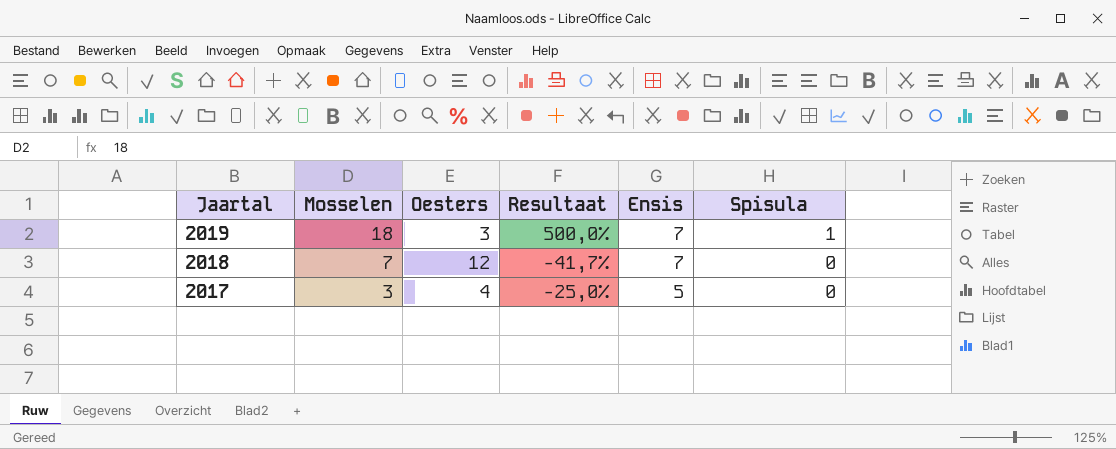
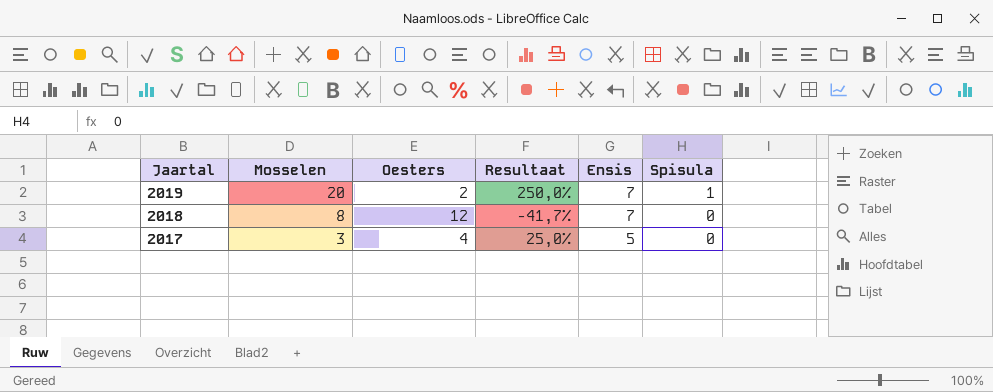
column Resultaat | formula: ([Mosselen] - [Oesters]) / [Oesters] -> ([Ensis] - [Oesters]) / [Oesters]
2019 | Mosselen: 18 -> 20
2019 | Oesters: 3 -> 2
2018 | Mosselen: 7 -> 8

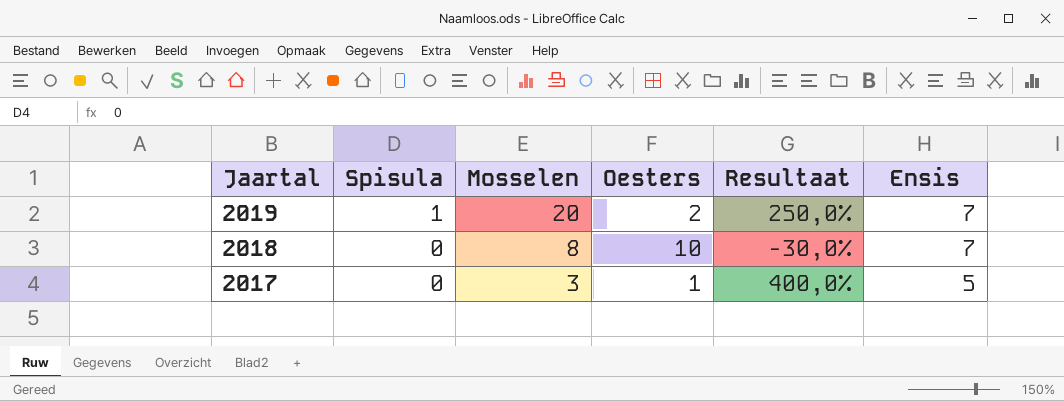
column Spisula | position: 6 -> 2
2018 | Oesters: 12 -> 10
2018 | Resultaat: -41,7% -> -30,0%
2017 | Oesters: 4 -> 1
2017 | Resultaat: 25,0% -> 400,0%

